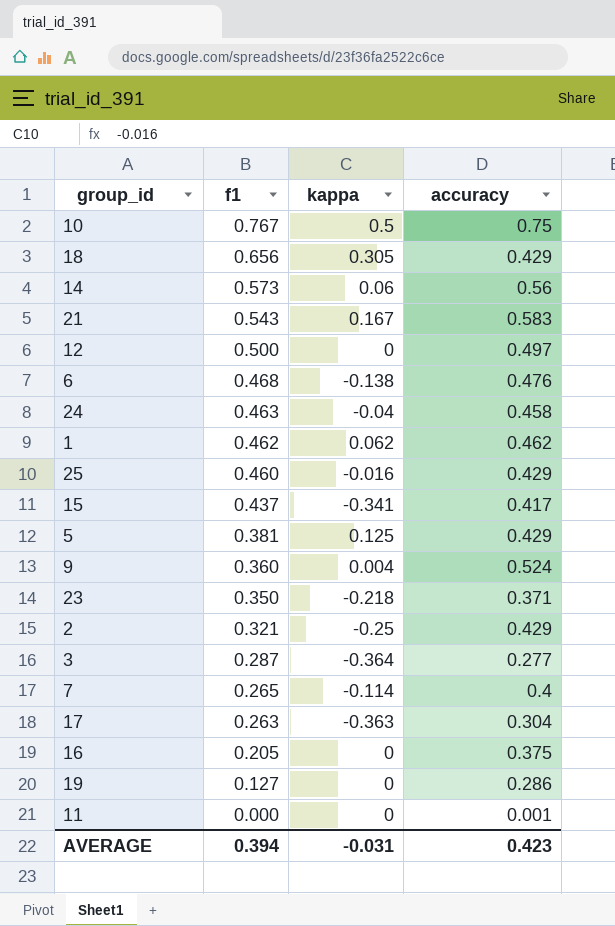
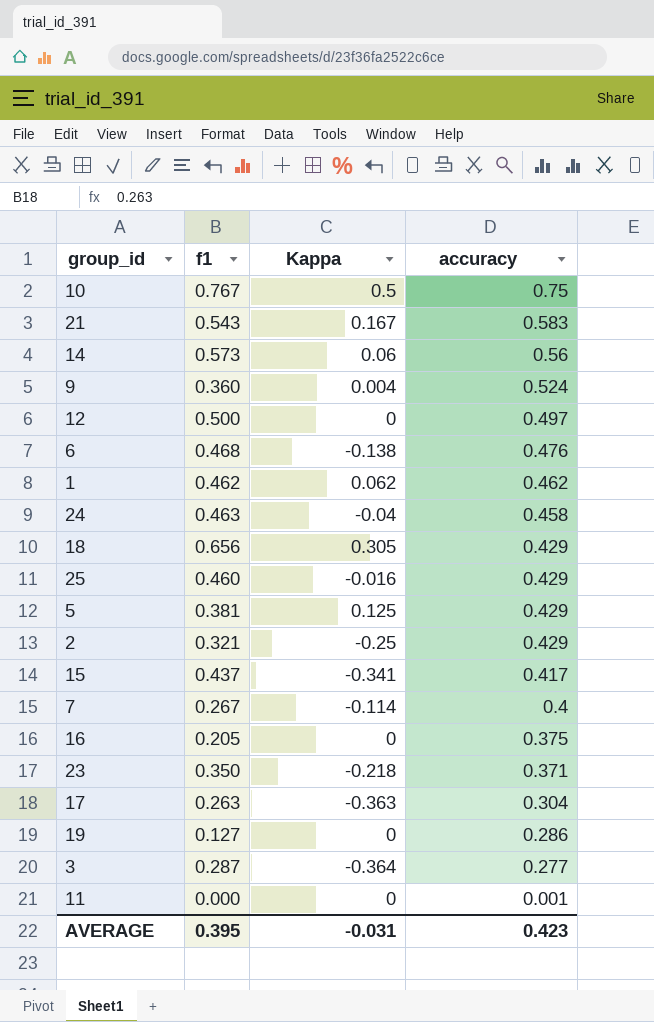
row order: f1 descending -> accuracy descending
column name: kappa -> Kappa
7 | f1: 0.265 -> 0.267
AVERAGE | f1: 0.394 -> 0.395

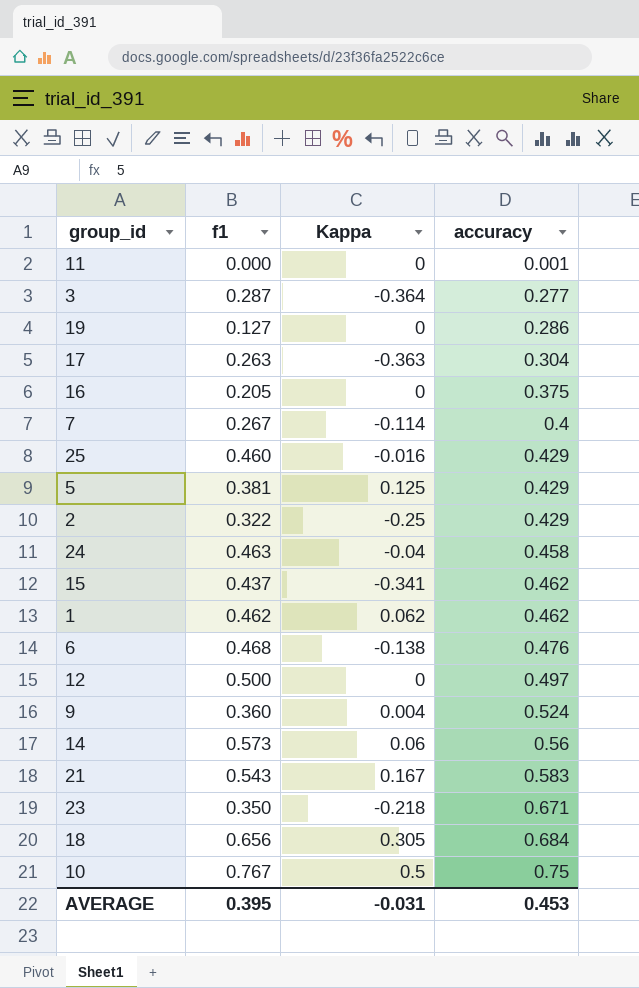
row order: accuracy descending -> accuracy ascending
2 | f1: 0.321 -> 0.322
15 | accuracy: 0.417 -> 0.462
23 | accuracy: 0.371 -> 0.671
18 | accuracy: 0.429 -> 0.684
AVERAGE | accuracy: 0.423 -> 0.453

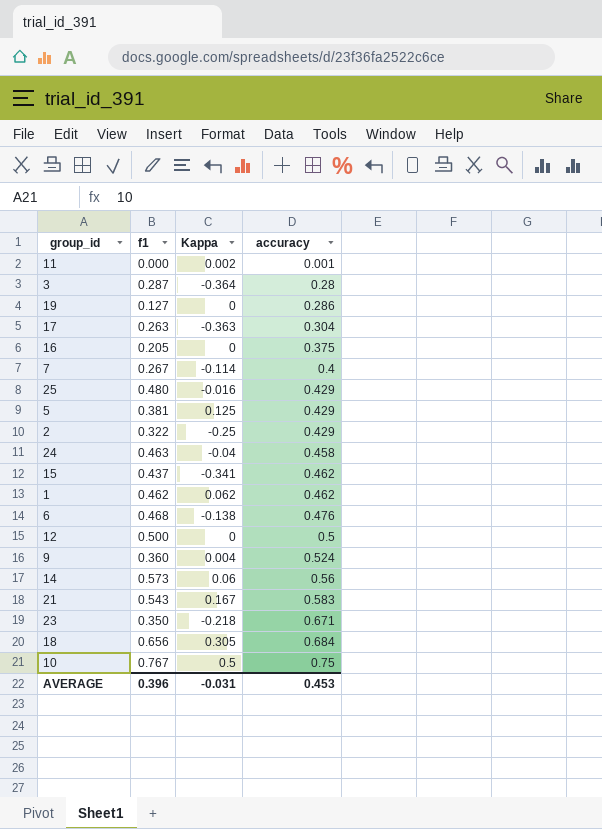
11 | Kappa: 0 -> 0.002
3 | accuracy: 0.277 -> 0.28
25 | f1: 0.460 -> 0.480
12 | accuracy: 0.497 -> 0.5
AVERAGE | f1: 0.395 -> 0.396

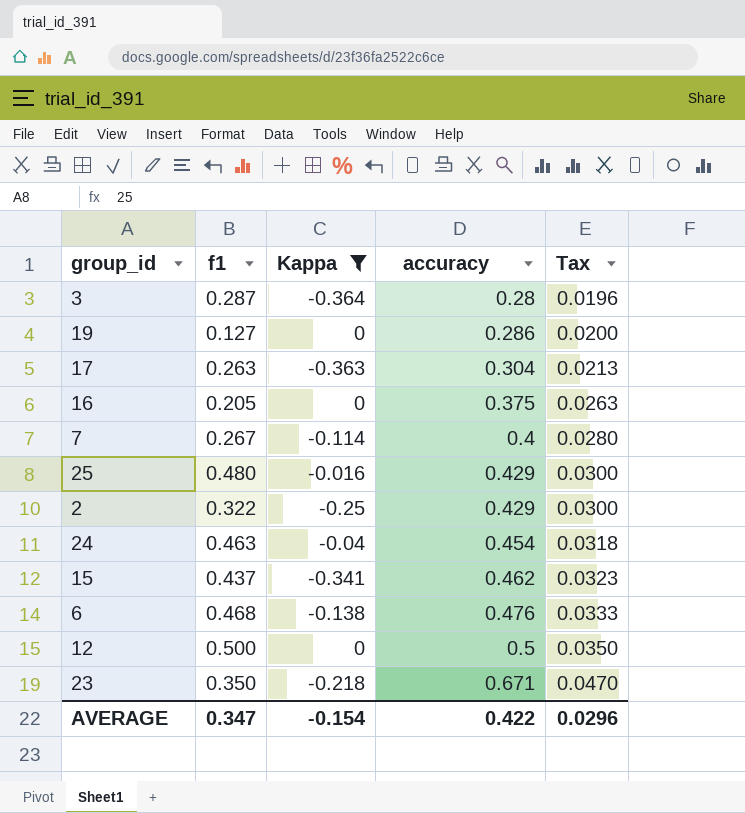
filter: none -> Kappa <= 0
column Tax | formula: none -> [accuracy] * 0.07
24 | accuracy: 0.458 -> 0.454
AVERAGE | f1: 0.396 -> 0.347
AVERAGE | Kappa: -0.031 -> -0.154
AVERAGE | accuracy: 0.453 -> 0.422

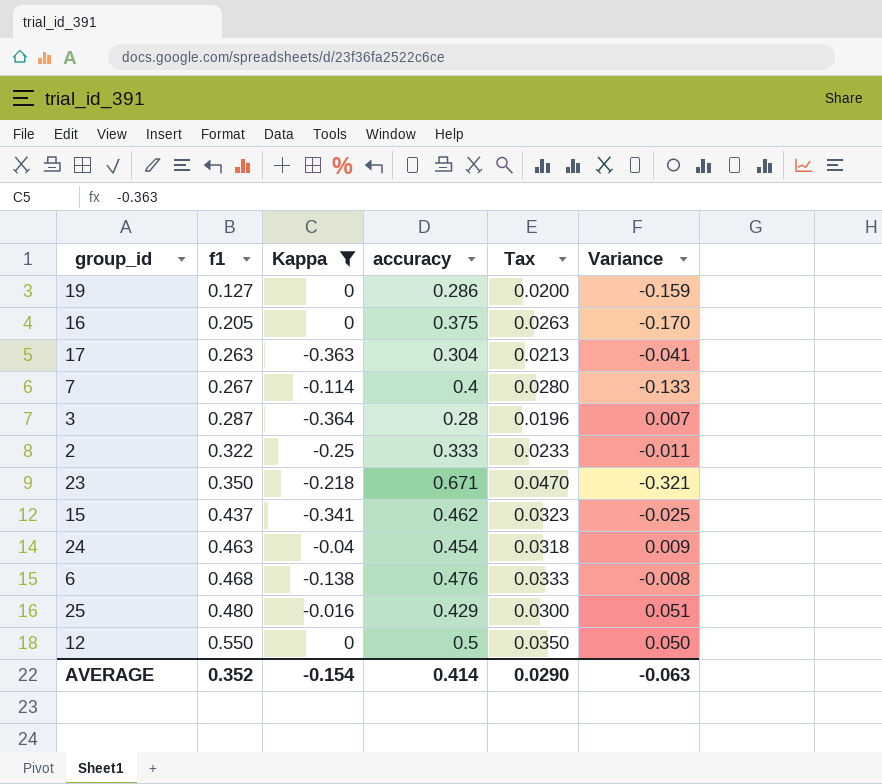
row order: accuracy ascending -> f1 ascending
column Variance | formula: none -> [f1] - [accuracy]
2 | accuracy: 0.429 -> 0.333
2 | Tax: 0.0300 -> 0.0233
12 | f1: 0.500 -> 0.550
AVERAGE | f1: 0.347 -> 0.352
AVERAGE | accuracy: 0.422 -> 0.414
AVERAGE | Tax: 0.0296 -> 0.0290

